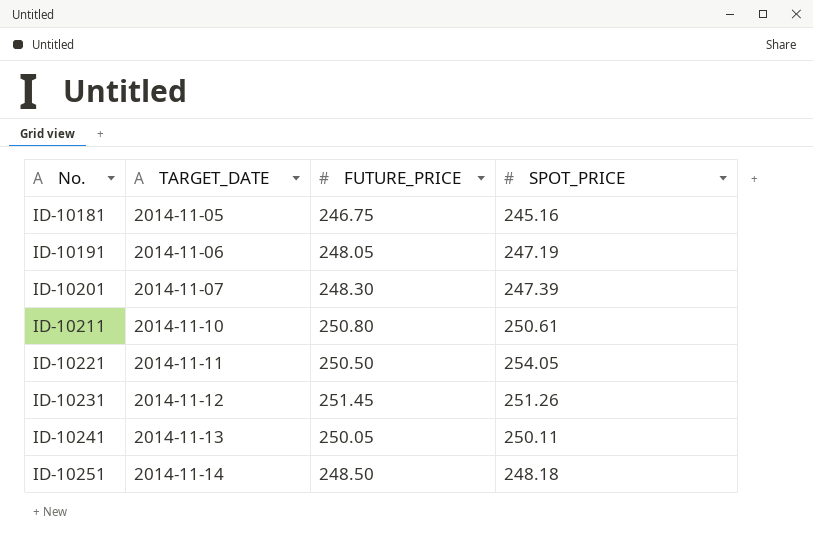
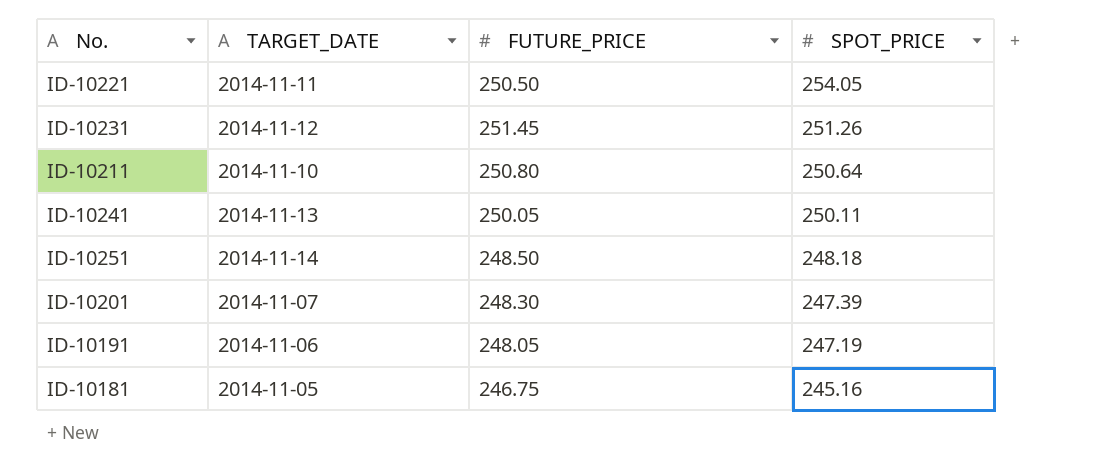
row order: No. ascending -> SPOT_PRICE descending
ID-10211 | SPOT_PRICE: 250.61 -> 250.64

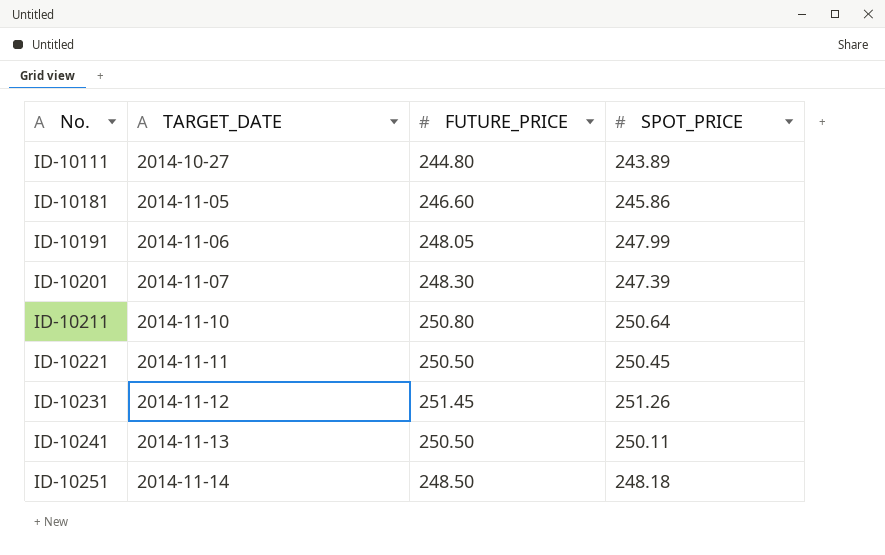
row order: SPOT_PRICE descending -> No. ascending
row ID-10111: none -> 2014-10-27 | 244.80 | 243.89
ID-10181 | FUTURE_PRICE: 246.75 -> 246.60
ID-10181 | SPOT_PRICE: 245.16 -> 245.86
ID-10191 | SPOT_PRICE: 247.19 -> 247.99
ID-10221 | SPOT_PRICE: 254.05 -> 250.45
ID-10241 | FUTURE_PRICE: 250.05 -> 250.50

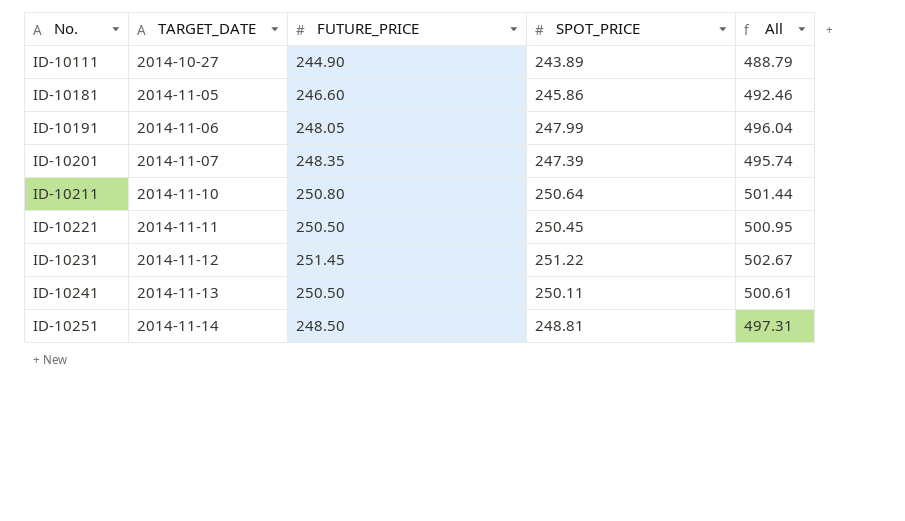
column All | formula: none -> [FUTURE_PRICE] + [SPOT_PRICE]
ID-10111 | FUTURE_PRICE: 244.80 -> 244.90
ID-10201 | FUTURE_PRICE: 248.30 -> 248.35
ID-10231 | SPOT_PRICE: 251.26 -> 251.22
ID-10251 | SPOT_PRICE: 248.18 -> 248.81

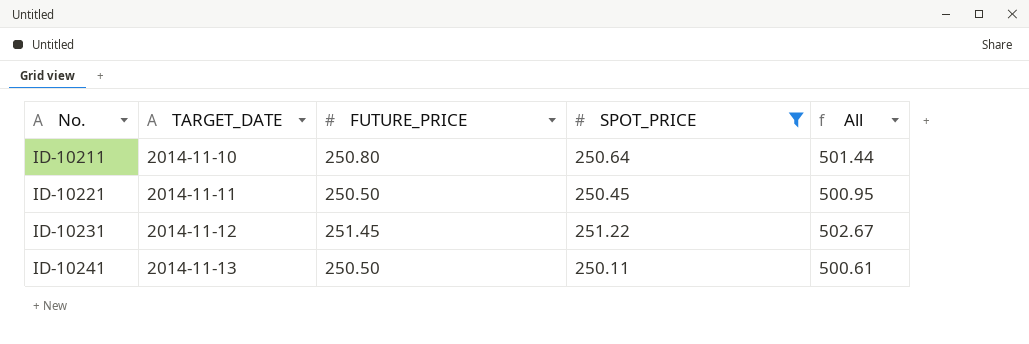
filter: none -> SPOT_PRICE >= 250.11

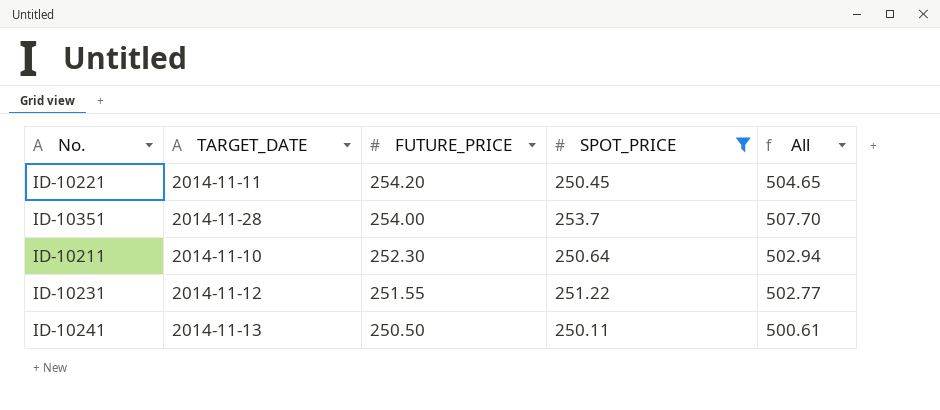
row order: No. ascending -> FUTURE_PRICE descending
ID-10221 | FUTURE_PRICE: 250.50 -> 254.20
ID-10221 | All: 500.95 -> 504.65
row ID-10351: none -> 2014-11-28 | 254.00 | 253.7 | 507.70
ID-10211 | FUTURE_PRICE: 250.80 -> 252.30
ID-10211 | All: 501.44 -> 502.94
ID-10231 | FUTURE_PRICE: 251.45 -> 251.55
ID-10231 | All: 502.67 -> 502.77

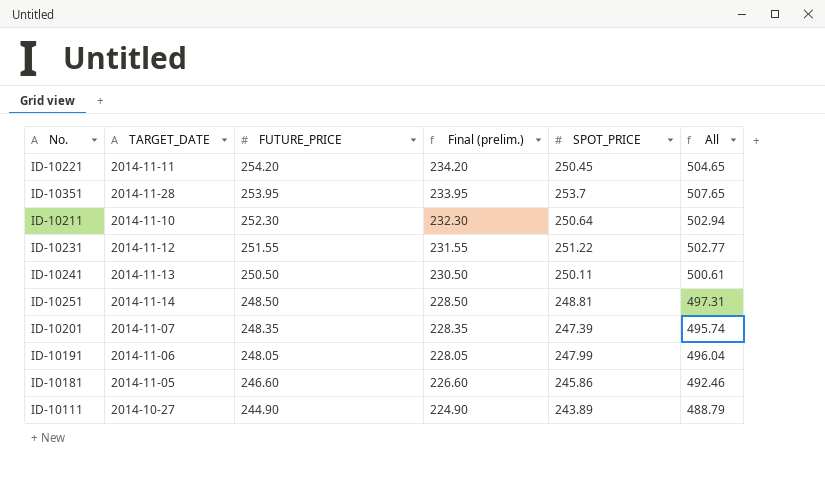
filter: SPOT_PRICE >= 250.11 -> none
column Final (prelim.) | formula: none -> [FUTURE_PRICE] - 20
ID-10351 | FUTURE_PRICE: 254.00 -> 253.95
ID-10351 | All: 507.70 -> 507.65

